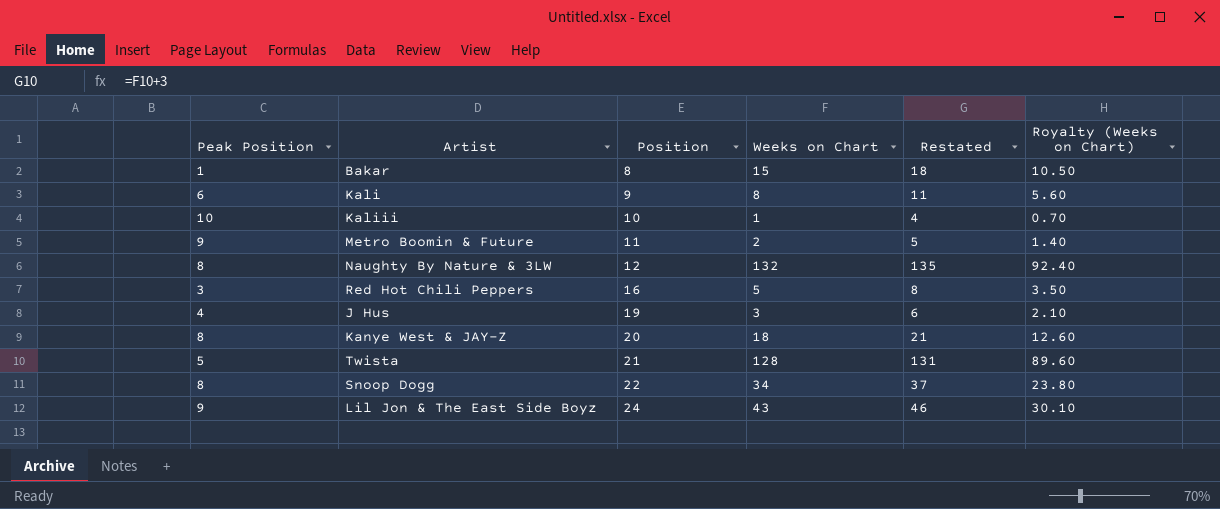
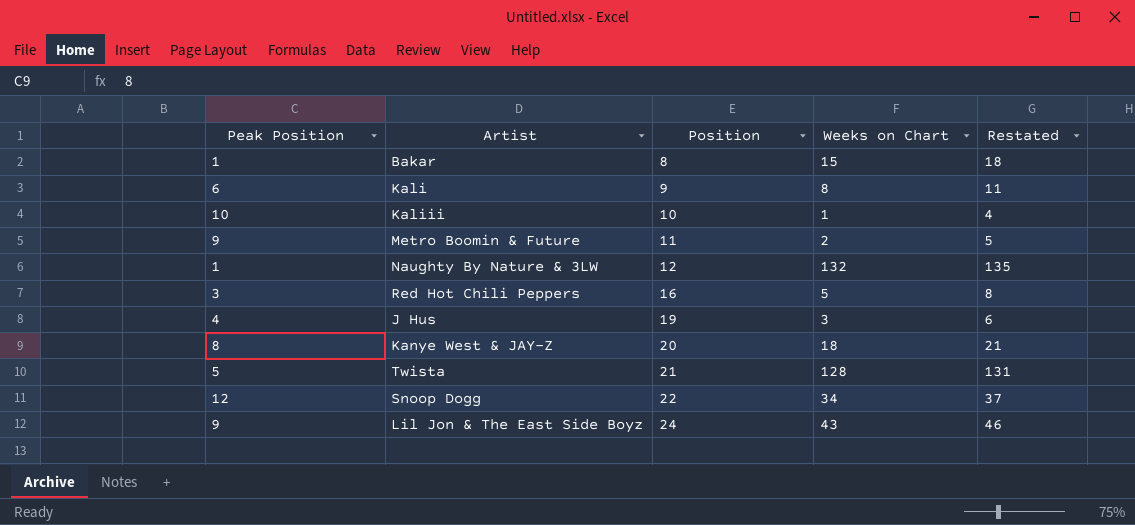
column Royalty (Weeks on Chart) | formula: [Weeks on Chart] * 0.7 -> none
Naughty By Nature & 3LW | Peak Position: 8 -> 1
Snoop Dogg | Peak Position: 8 -> 12

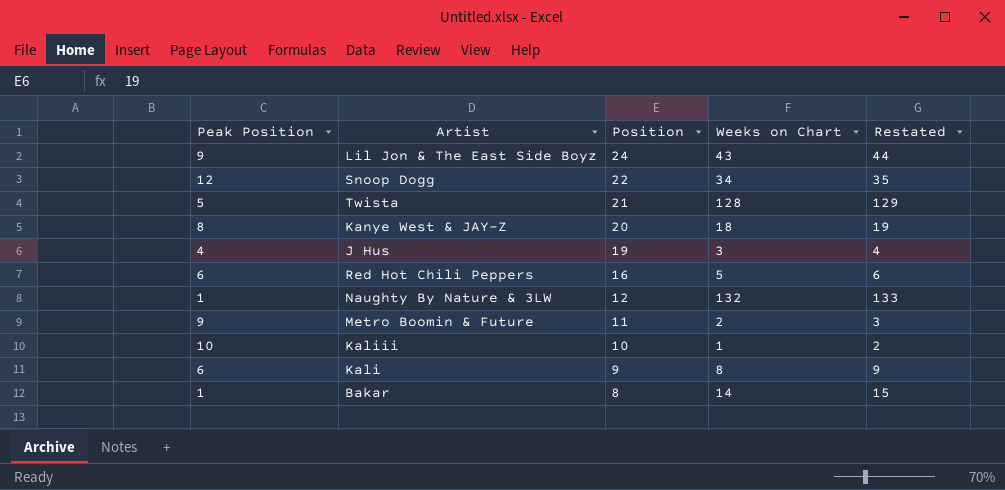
row order: Position ascending -> Position descending
column Restated | formula: [Weeks on Chart] + 3 -> [Weeks on Chart] + 1
Red Hot Chili Peppers | Peak Position: 3 -> 6
Bakar | Weeks on Chart: 15 -> 14

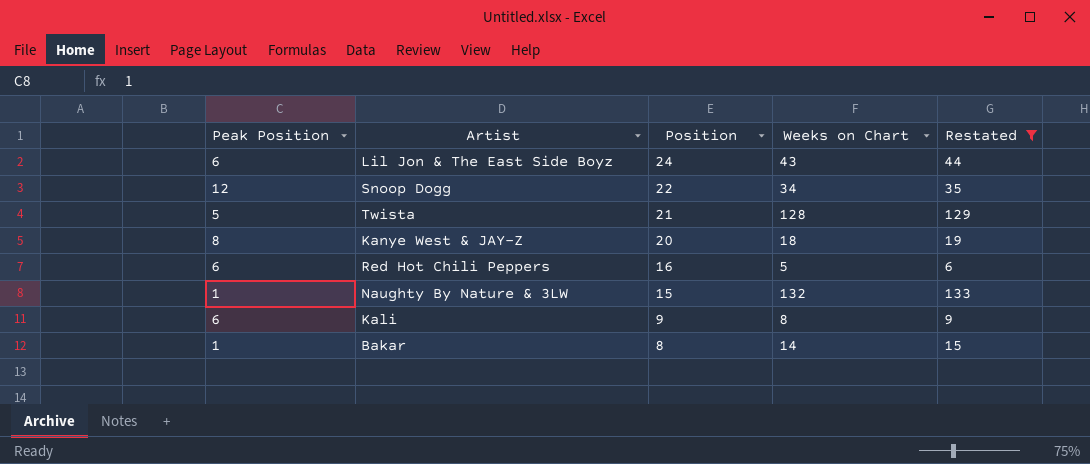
filter: none -> Restated >= 6
Lil Jon & The East Side Boyz | Peak Position: 9 -> 6
Naughty By Nature & 3LW | Position: 12 -> 15

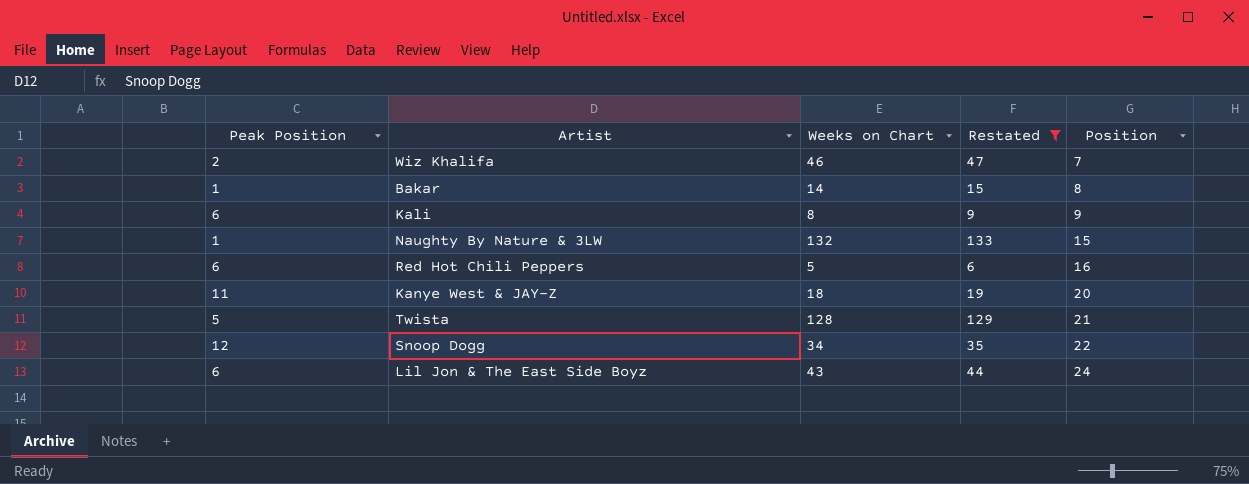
row order: Position descending -> Position ascending
column Position | position: 3 -> 5
row Wiz Khalifa: none -> 2 | 46 | 47 | 7
Kanye West & JAY-Z | Peak Position: 8 -> 11

